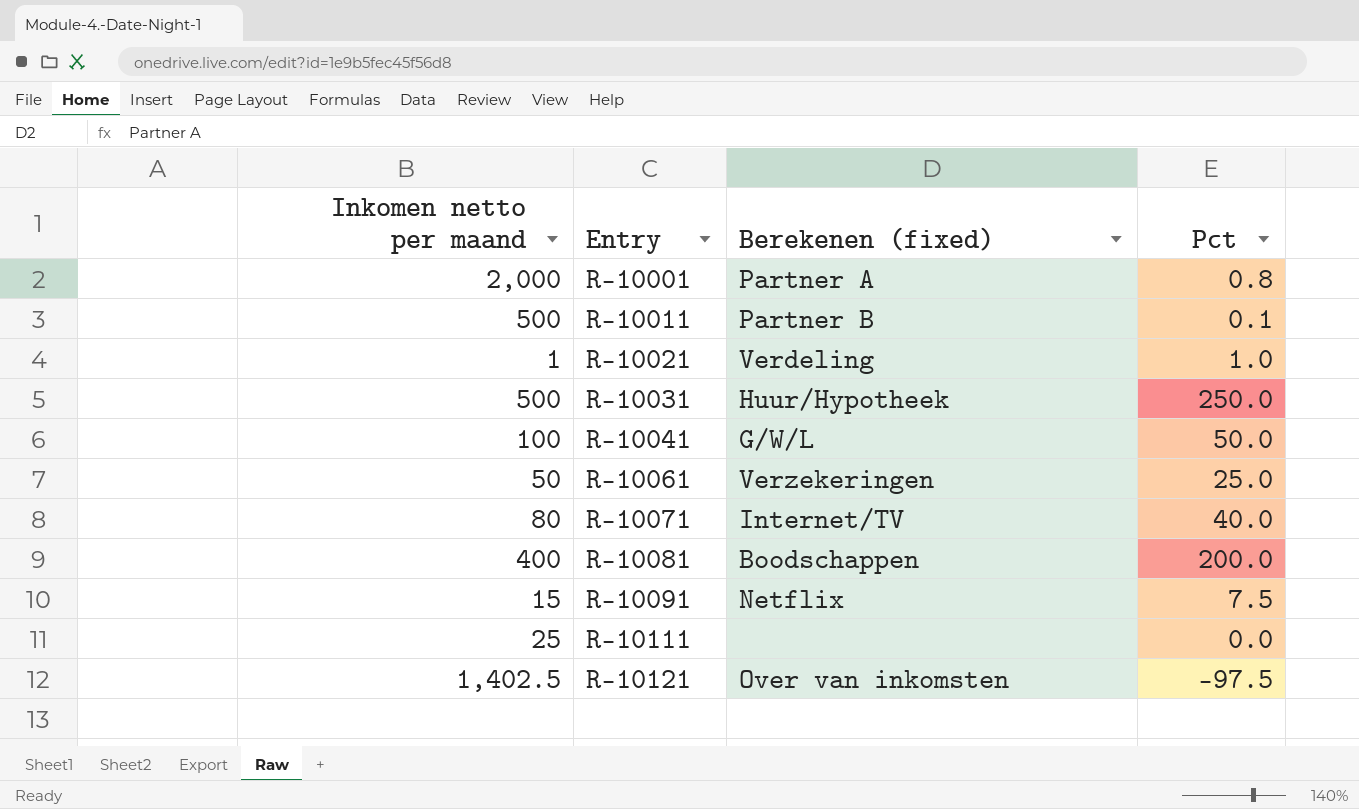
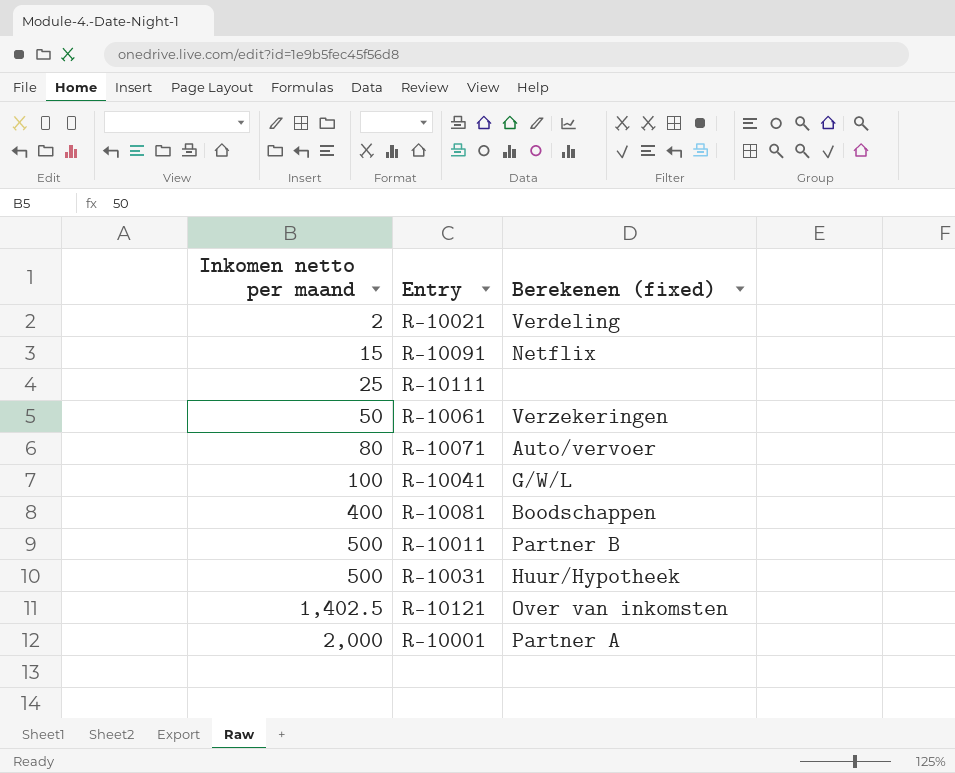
row order: Entry ascending -> Inkomen netto per maand ascending
column Pct | position: 4 -> none
R-10021 | Inkomen netto per maand: 1 -> 2
R-10071 | Berekenen (fixed): Internet/TV -> Auto/vervoer

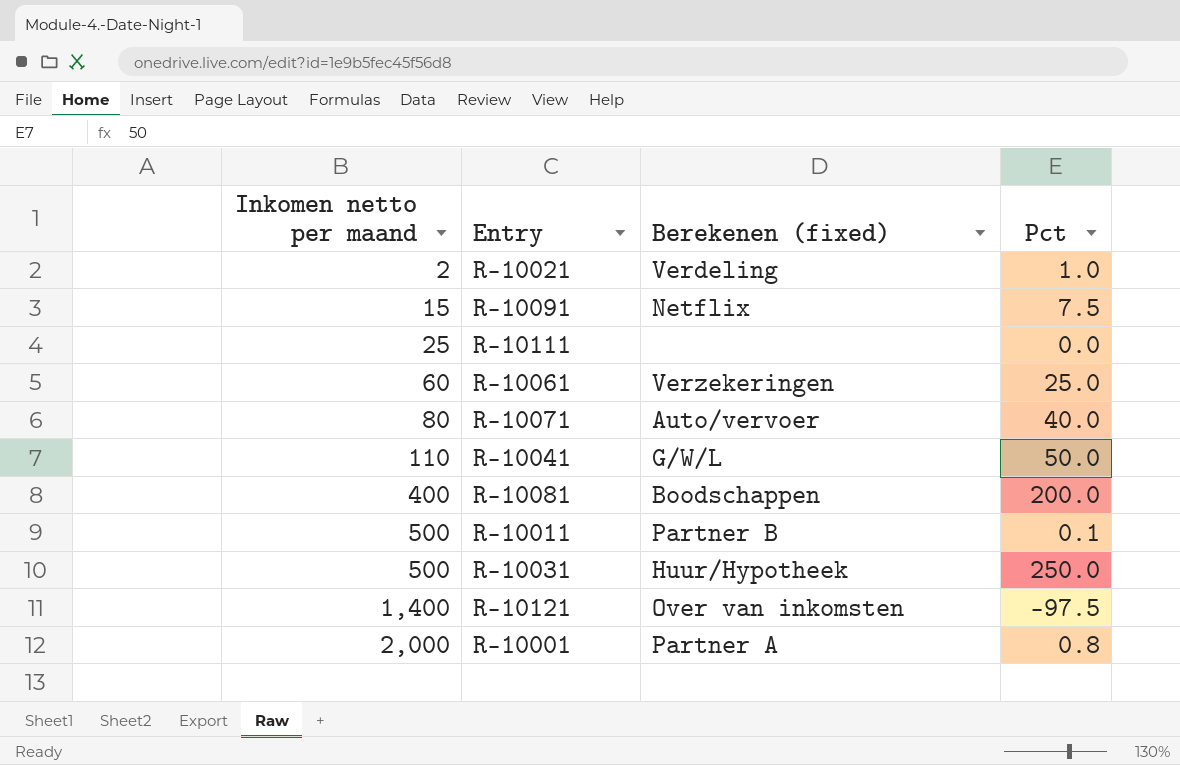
column Pct | position: none -> 4
R-10061 | Inkomen netto per maand: 50 -> 60
R-10041 | Inkomen netto per maand: 100 -> 110
R-10121 | Inkomen netto per maand: 1,402.5 -> 1,400

